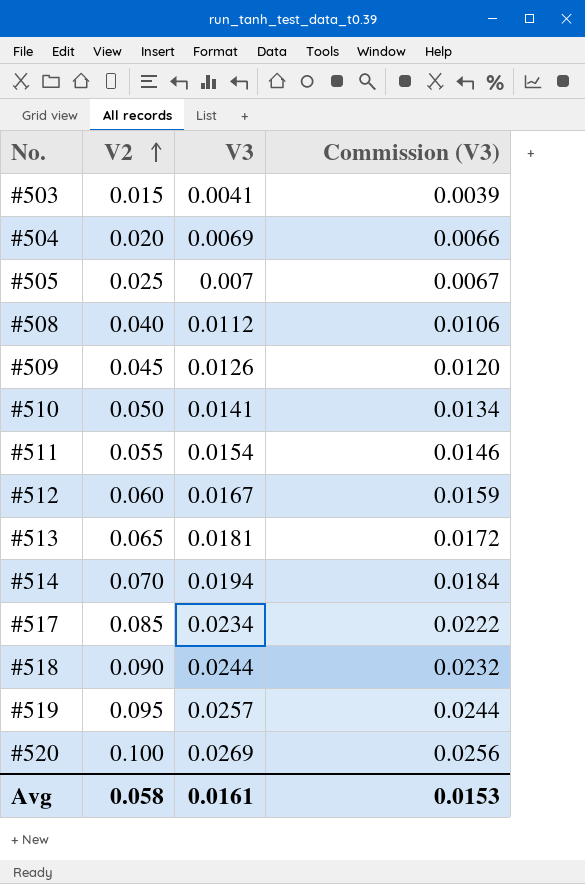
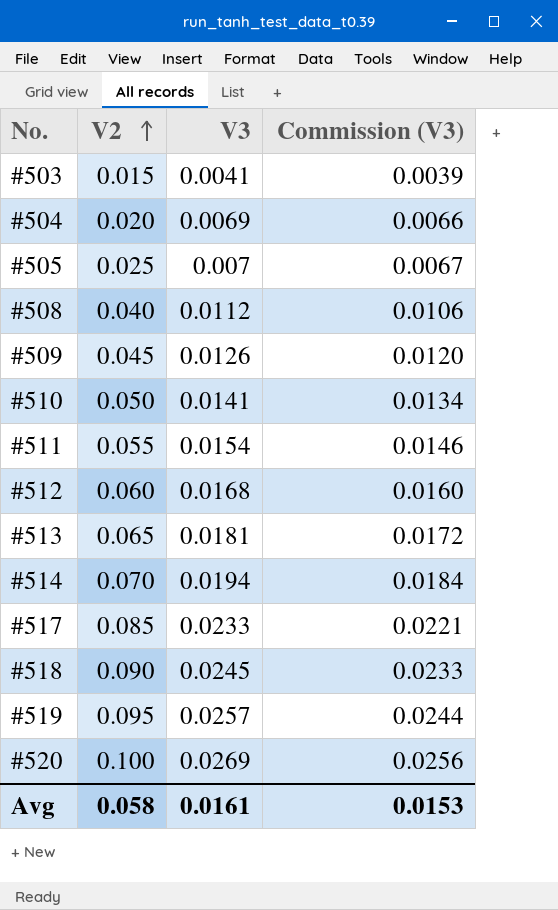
#512 | V3: 0.0167 -> 0.0168
#512 | Commission (V3): 0.0159 -> 0.0160
#517 | V3: 0.0234 -> 0.0233
#517 | Commission (V3): 0.0222 -> 0.0221
#518 | V3: 0.0244 -> 0.0245
#518 | Commission (V3): 0.0232 -> 0.0233

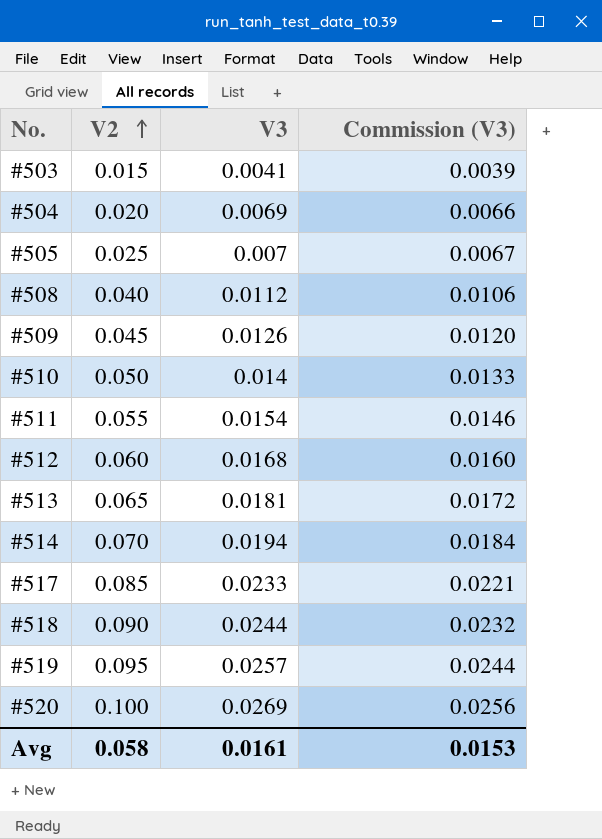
#510 | V3: 0.0141 -> 0.014
#510 | Commission (V3): 0.0134 -> 0.0133
#518 | V3: 0.0245 -> 0.0244
#518 | Commission (V3): 0.0233 -> 0.0232

